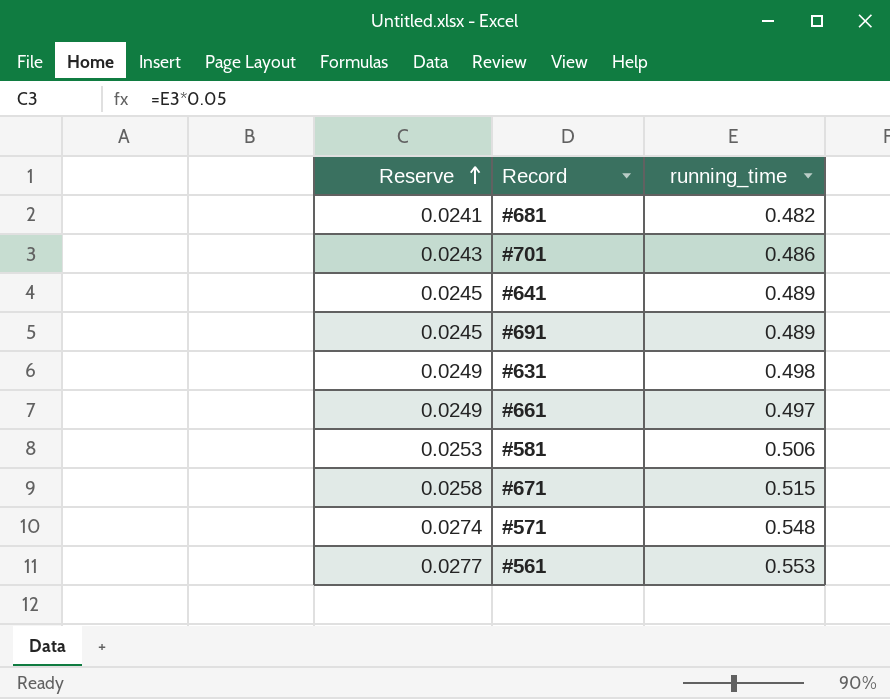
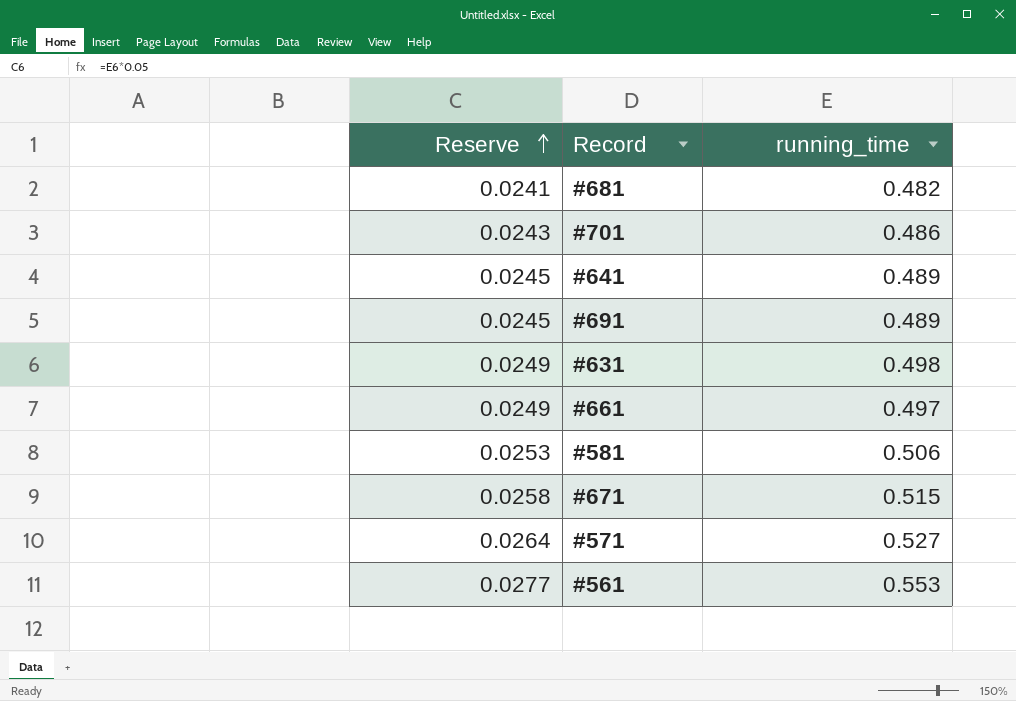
#571 | Reserve: 0.0274 -> 0.0264
#571 | running_time: 0.548 -> 0.527

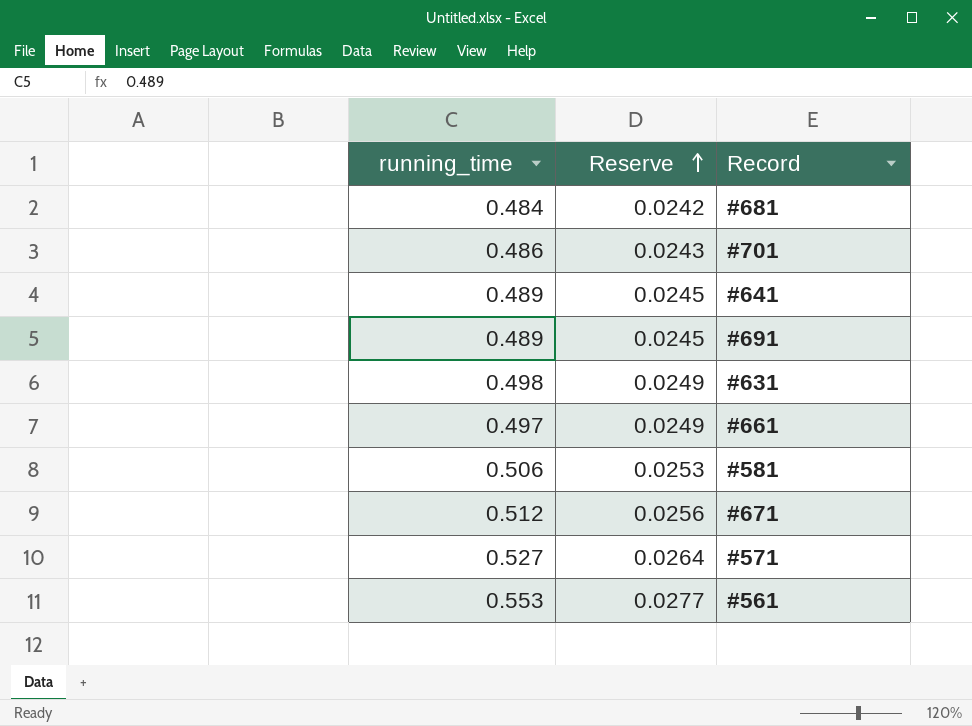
column running_time | position: 3 -> 1
#681 | running_time: 0.482 -> 0.484
#681 | Reserve: 0.0241 -> 0.0242
#671 | running_time: 0.515 -> 0.512
#671 | Reserve: 0.0258 -> 0.0256

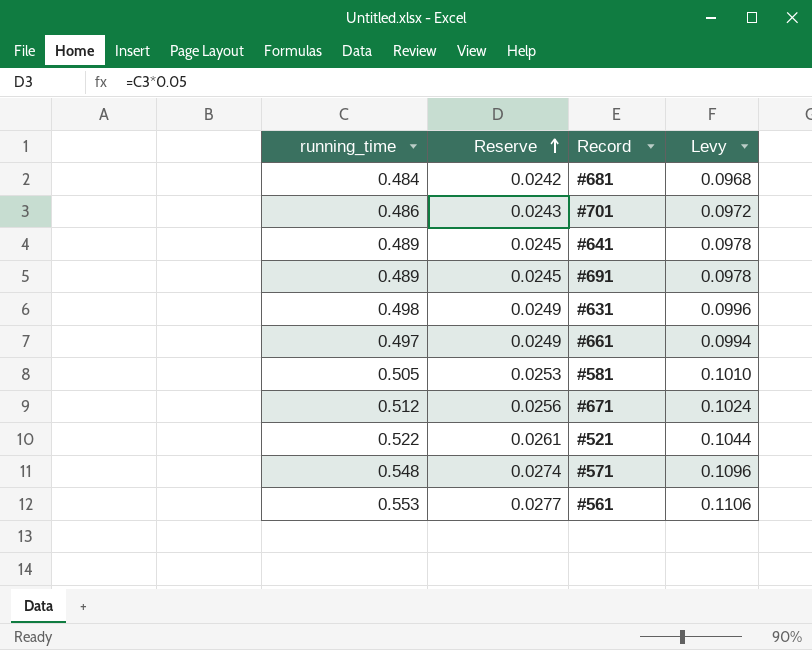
column Levy | formula: none -> [running_time] * 0.2
#581 | running_time: 0.506 -> 0.505
row #521: none -> 0.522 | 0.0261 | 0.1044
#571 | running_time: 0.527 -> 0.548
#571 | Reserve: 0.0264 -> 0.0274

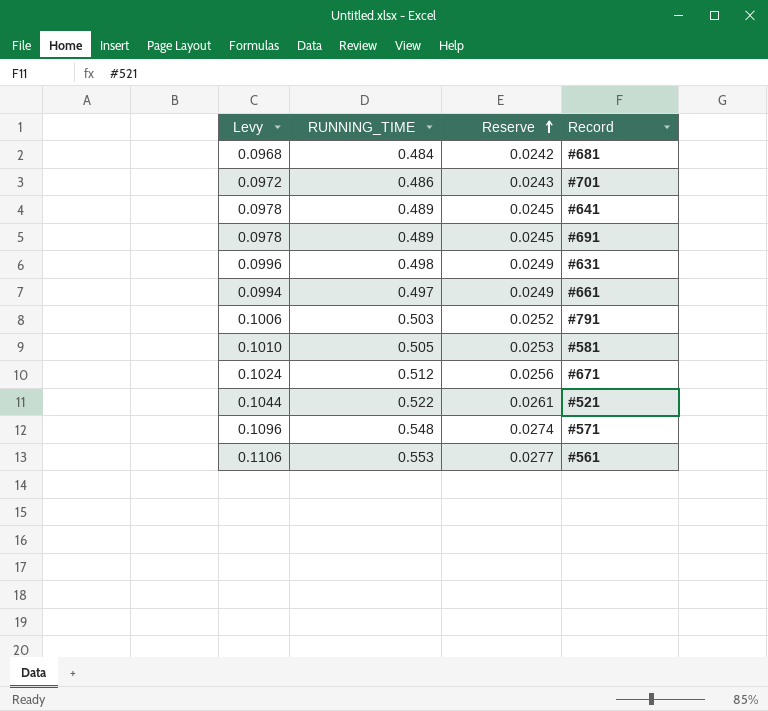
column Levy | position: 4 -> 1
column name: running_time -> RUNNING_TIME
row #791: none -> 0.1006 | 0.503 | 0.0252

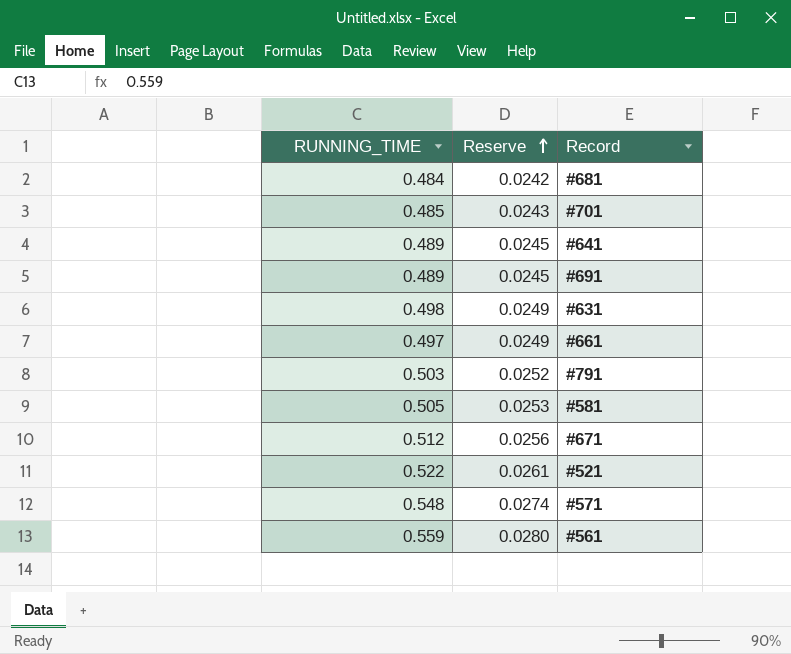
column Levy | formula: [RUNNING_TIME] * 0.2 -> none
#701 | RUNNING_TIME: 0.486 -> 0.485
#561 | RUNNING_TIME: 0.553 -> 0.559
#561 | Reserve: 0.0277 -> 0.0280

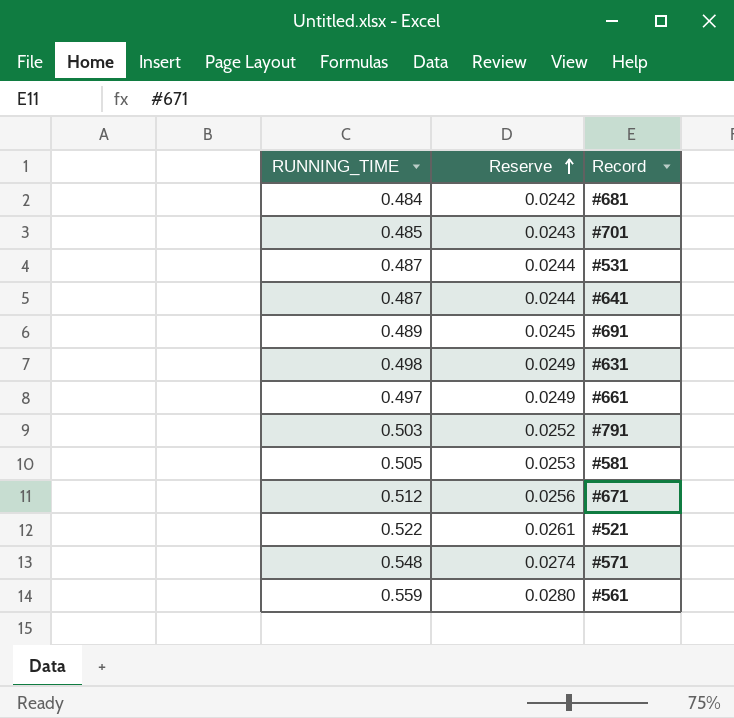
row #531: none -> 0.487 | 0.0244
#641 | RUNNING_TIME: 0.489 -> 0.487
#641 | Reserve: 0.0245 -> 0.0244

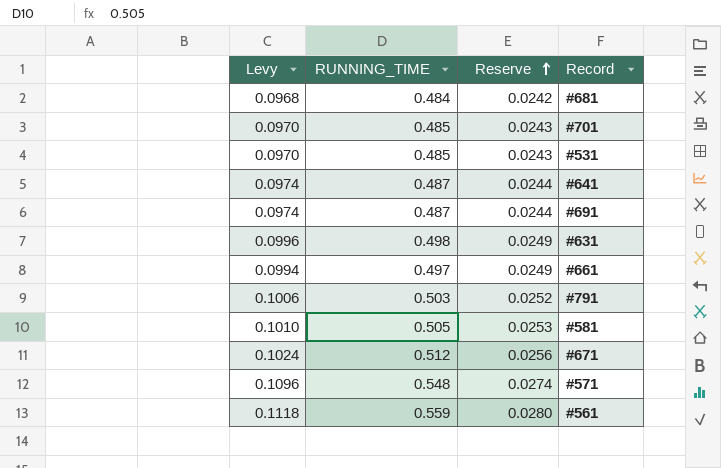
column Levy | formula: none -> [RUNNING_TIME] * 0.2
row #521: 0.522 | 0.0261 -> none
#531 | RUNNING_TIME: 0.487 -> 0.485
#531 | Reserve: 0.0244 -> 0.0243
#691 | RUNNING_TIME: 0.489 -> 0.487
#691 | Reserve: 0.0245 -> 0.0244

